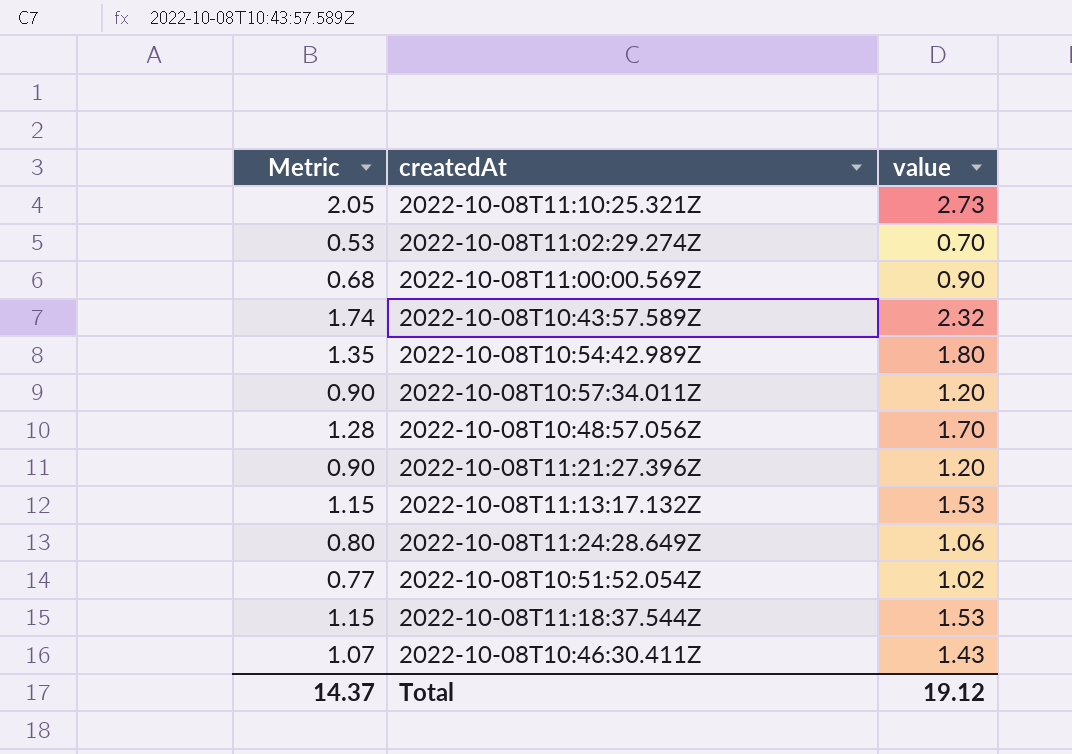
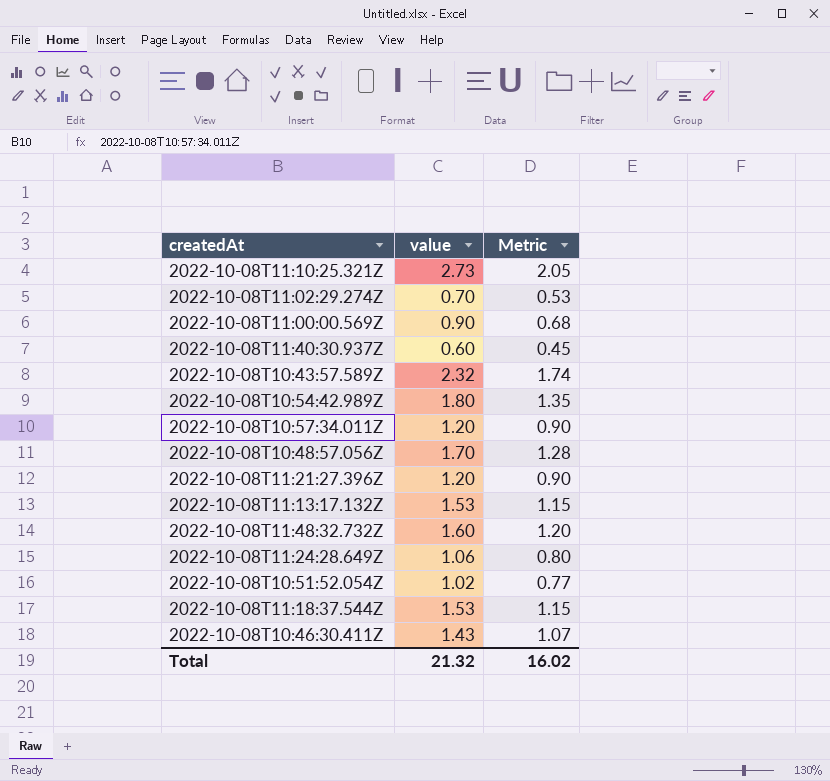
column Metric | position: 1 -> 3
row 2022-10-08T11:40:30.937Z: none -> 0.60 | 0.45
row 2022-10-08T11:48:32.732Z: none -> 1.60 | 1.20
Total | value: 19.12 -> 21.32
Total | Metric: 14.37 -> 16.02

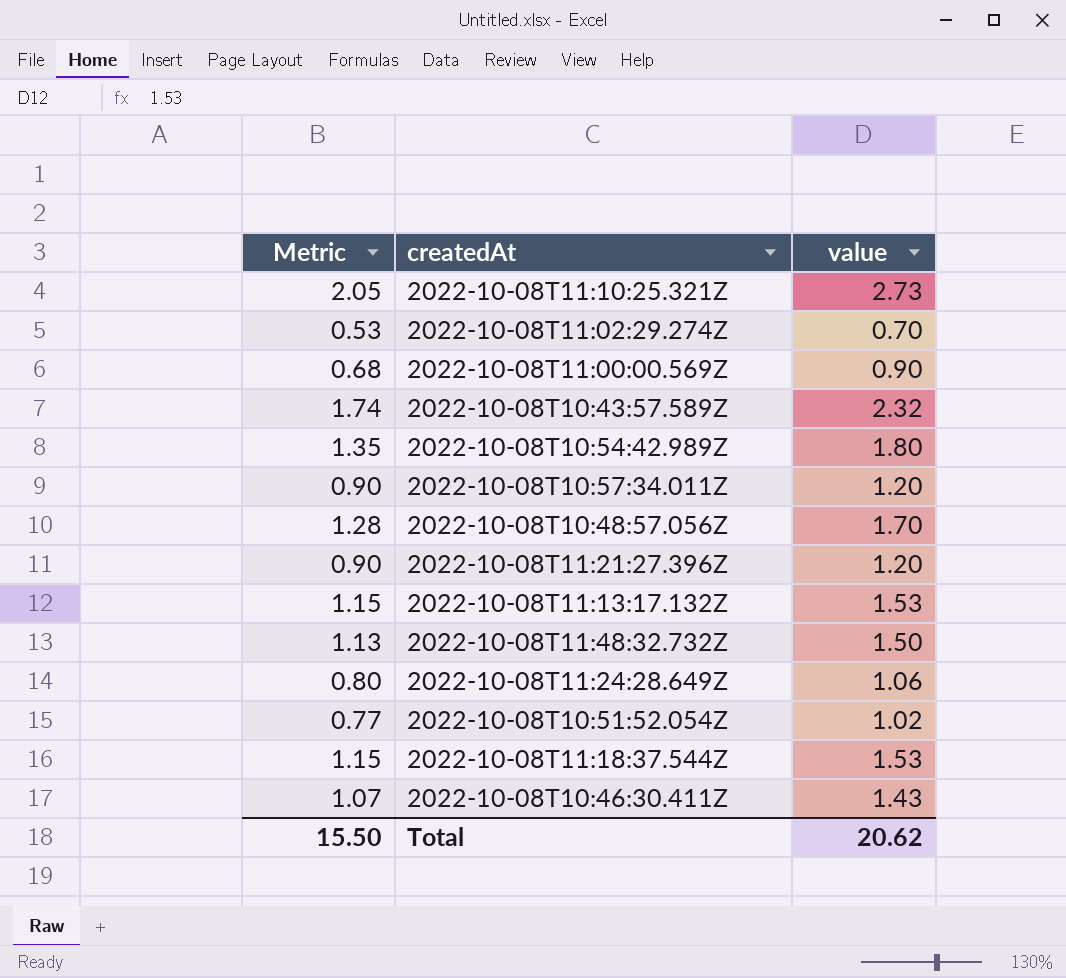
column Metric | position: 3 -> 1
row 2022-10-08T11:40:30.937Z: 0.60 | 0.45 -> none
2022-10-08T11:48:32.732Z | Metric: 1.20 -> 1.13
2022-10-08T11:48:32.732Z | value: 1.60 -> 1.50
Total | Metric: 16.02 -> 15.50
Total | value: 21.32 -> 20.62

